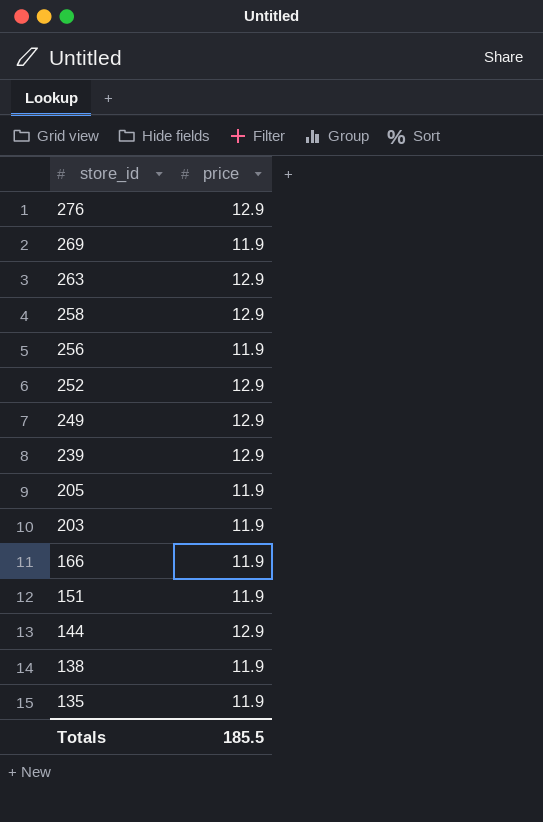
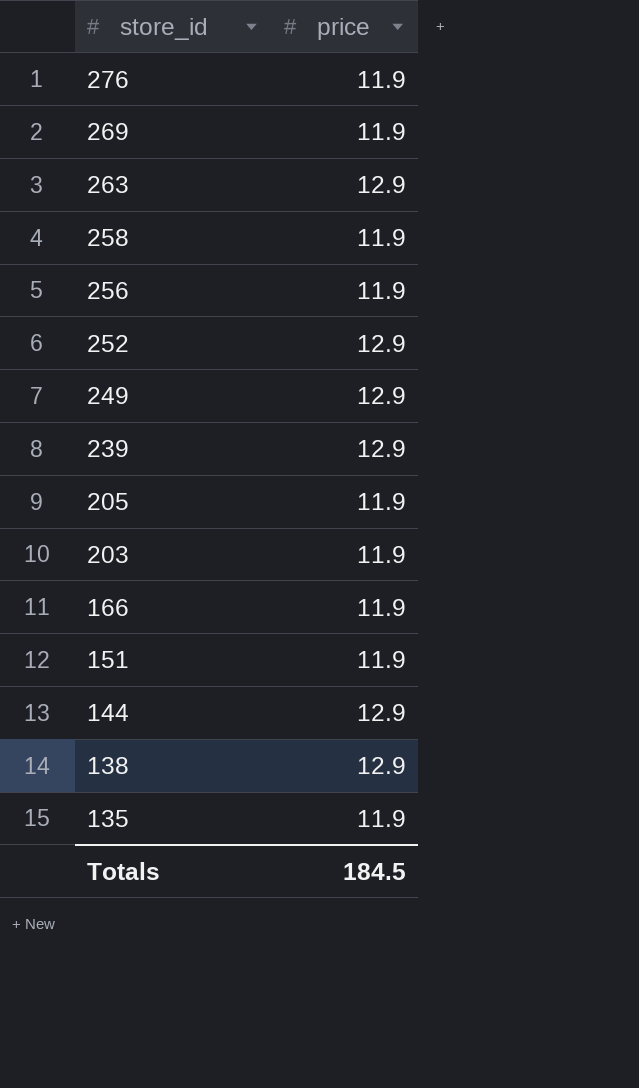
276 | price: 12.9 -> 11.9
258 | price: 12.9 -> 11.9
138 | price: 11.9 -> 12.9
Totals | price: 185.5 -> 184.5

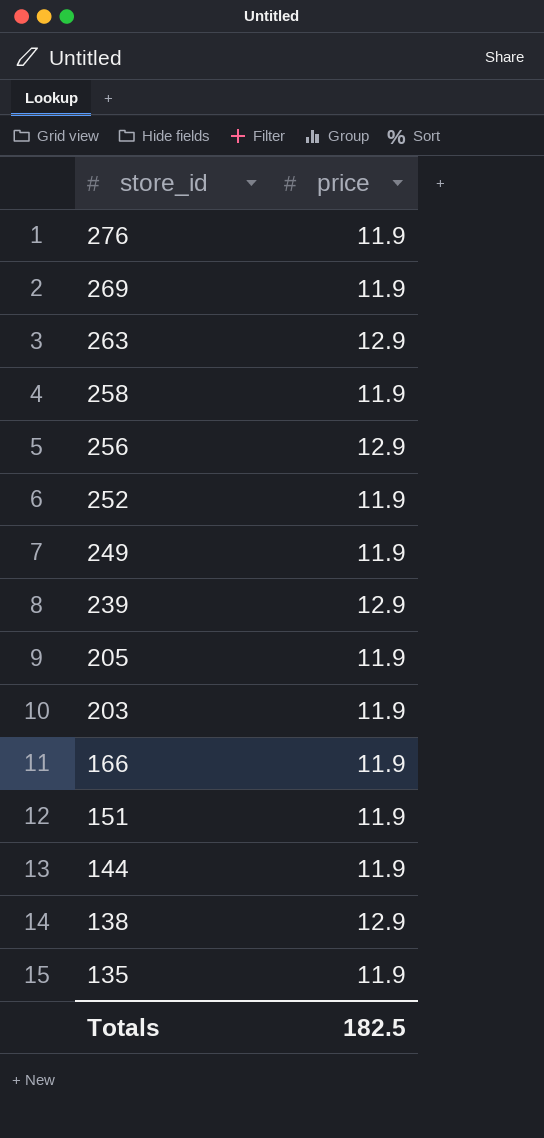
256 | price: 11.9 -> 12.9
252 | price: 12.9 -> 11.9
249 | price: 12.9 -> 11.9
144 | price: 12.9 -> 11.9
Totals | price: 184.5 -> 182.5

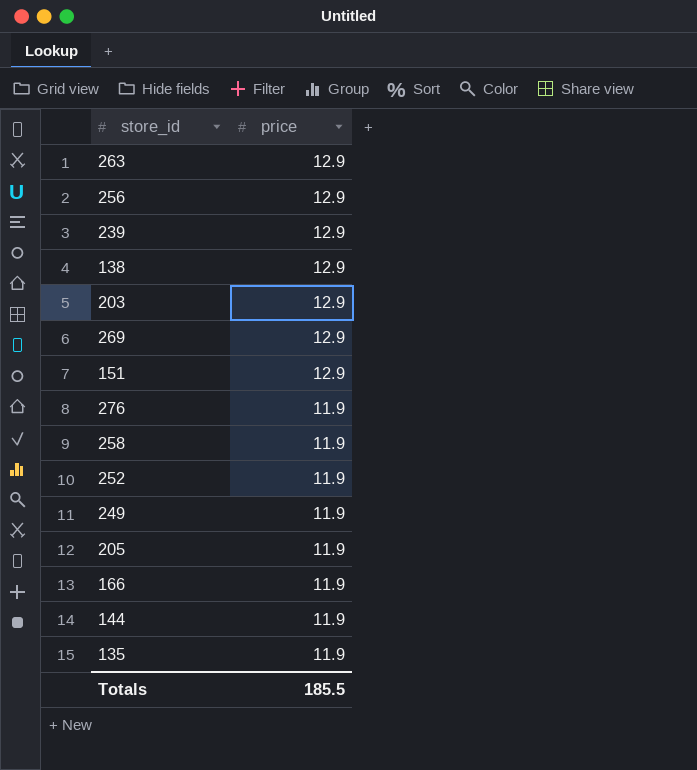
row order: store_id descending -> price descending
203 | price: 11.9 -> 12.9
269 | price: 11.9 -> 12.9
151 | price: 11.9 -> 12.9
Totals | price: 182.5 -> 185.5

